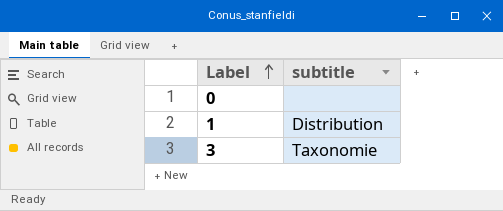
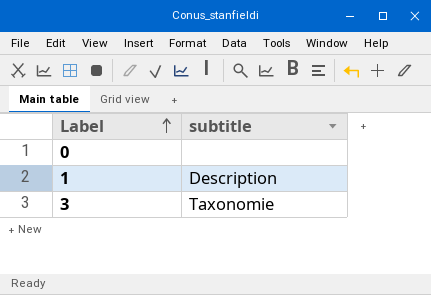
1 | subtitle: Distribution -> Description

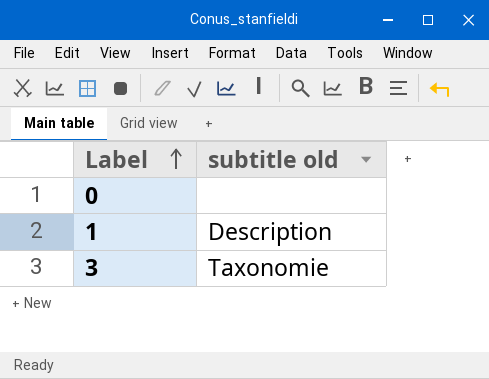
column name: subtitle -> subtitle old

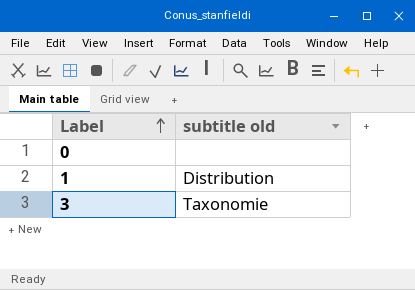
1 | subtitle old: Description -> Distribution

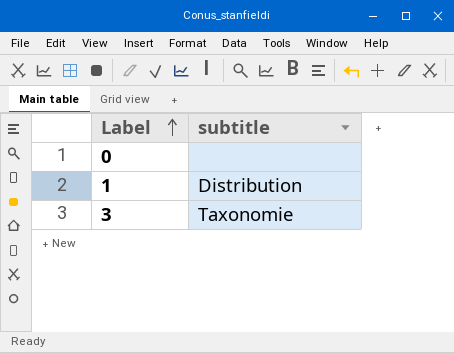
column name: subtitle old -> subtitle

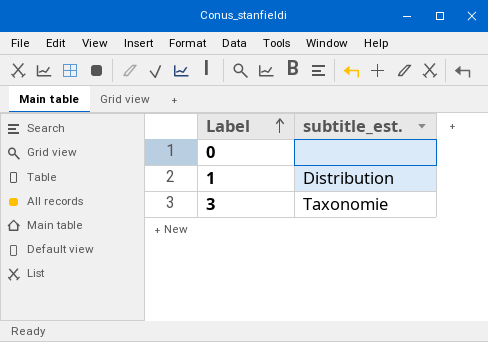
column name: subtitle -> subtitle_est.

